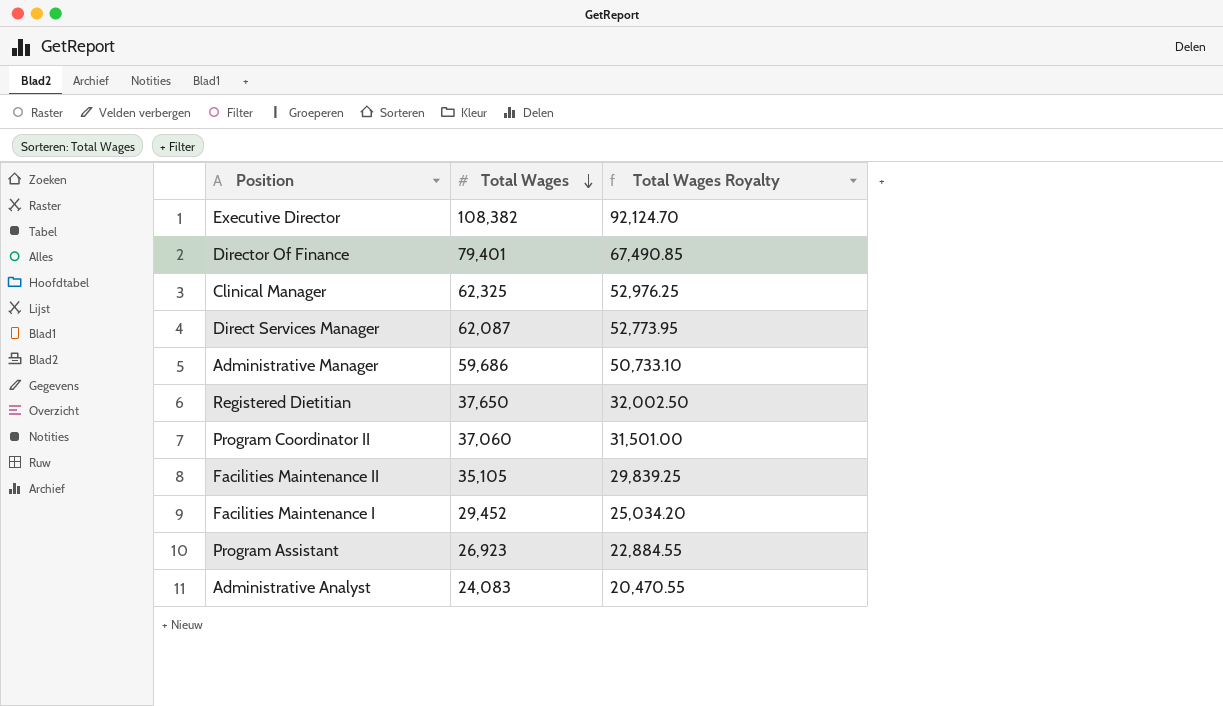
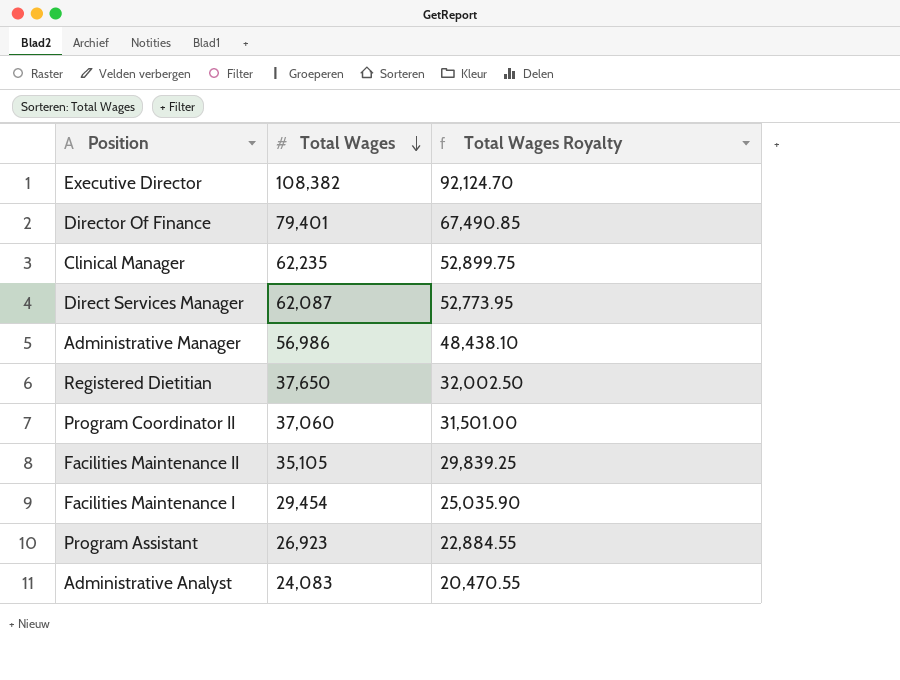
Clinical Manager | Total Wages: 62,325 -> 62,235
Clinical Manager | Total Wages Royalty: 52,976.25 -> 52,899.75
Administrative Manager | Total Wages: 59,686 -> 56,986
Administrative Manager | Total Wages Royalty: 50,733.10 -> 48,438.10
Facilities Maintenance I | Total Wages: 29,452 -> 29,454
Facilities Maintenance I | Total Wages Royalty: 25,034.20 -> 25,035.90

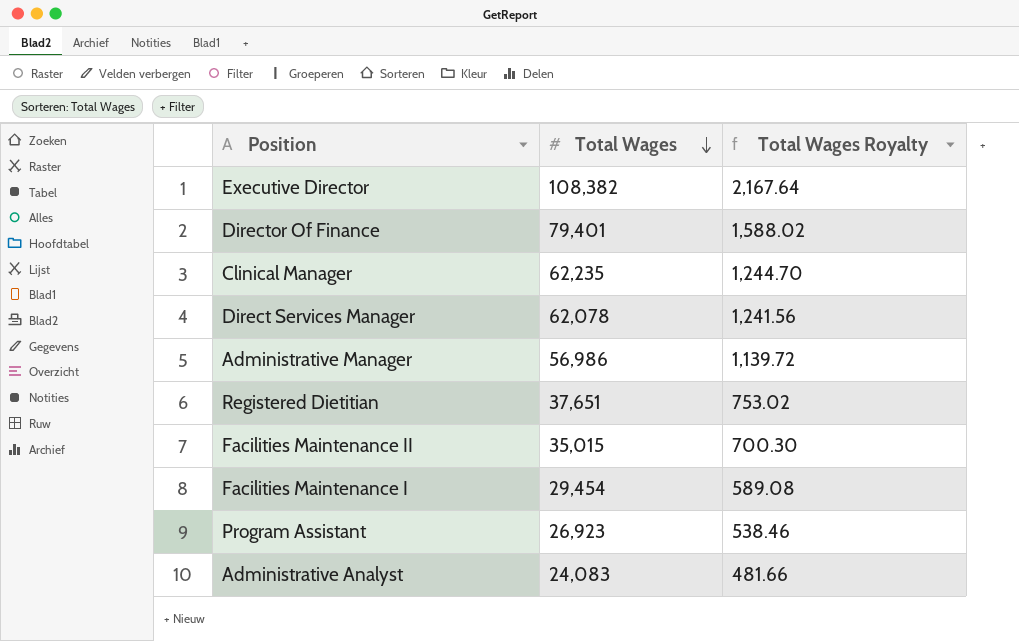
column Total Wages Royalty | formula: [Total Wages] * 0.85 -> [Total Wages] * 0.02
row Program Coordinator II: 37,060 | 31,501.00 -> none
Direct Services Manager | Total Wages: 62,087 -> 62,078
Registered Dietitian | Total Wages: 37,650 -> 37,651
Facilities Maintenance II | Total Wages: 35,105 -> 35,015

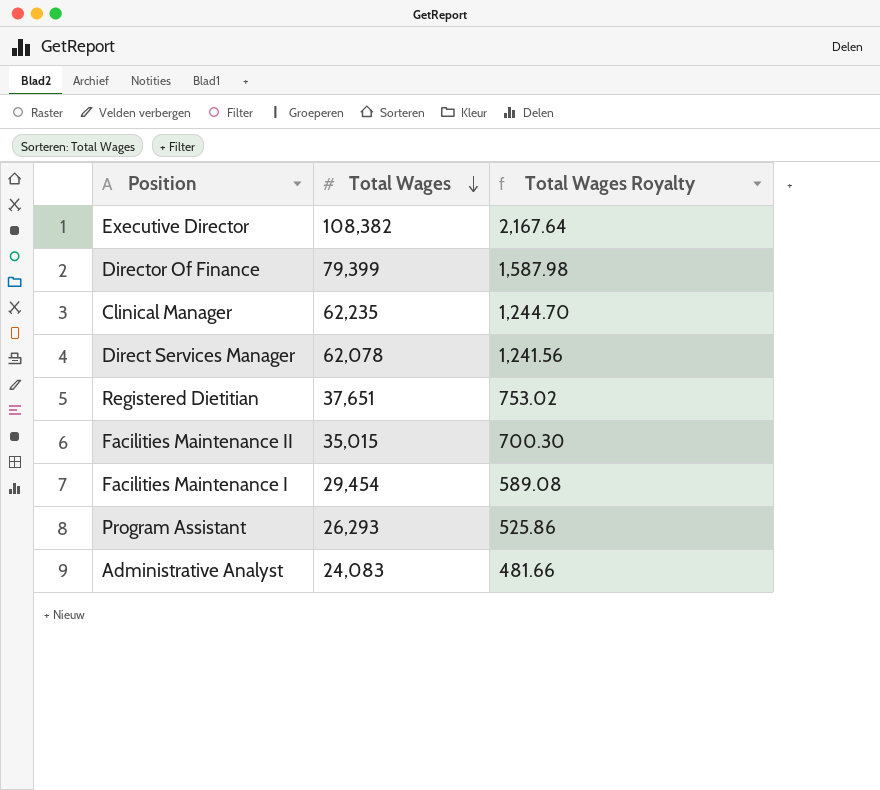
row Administrative Manager: 56,986 | 1,139.72 -> none
Director Of Finance | Total Wages: 79,401 -> 79,399
Director Of Finance | Total Wages Royalty: 1,588.02 -> 1,587.98
Program Assistant | Total Wages: 26,923 -> 26,293
Program Assistant | Total Wages Royalty: 538.46 -> 525.86

